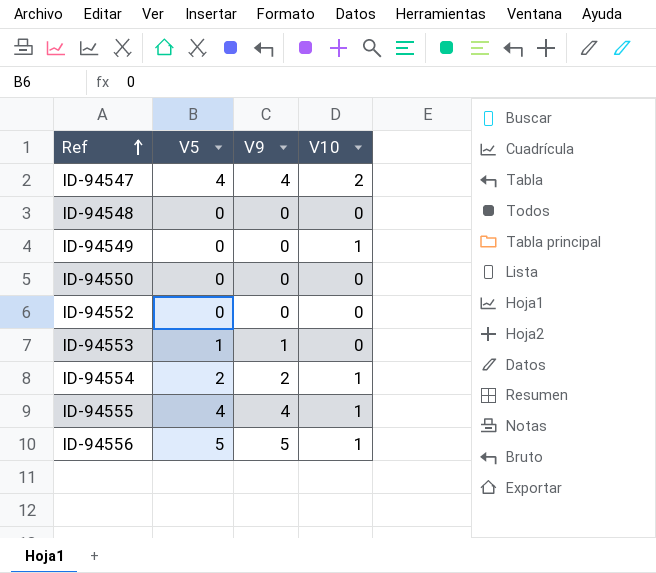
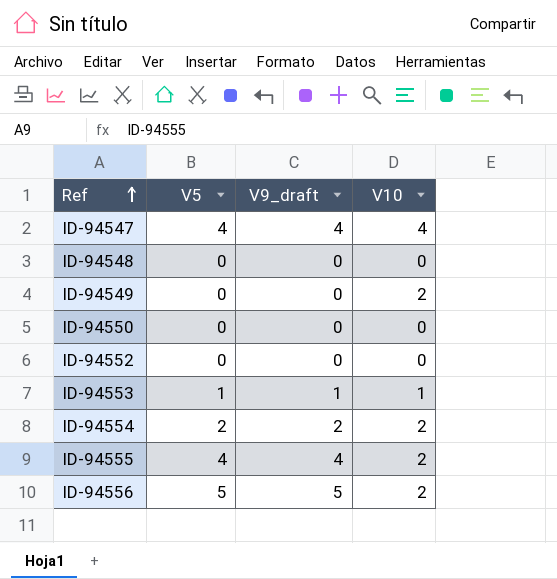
column name: V9 -> V9_draft
ID-94547 | V10: 2 -> 4
ID-94549 | V10: 1 -> 2
ID-94553 | V10: 0 -> 1
ID-94554 | V10: 1 -> 2
ID-94555 | V10: 1 -> 2
ID-94556 | V10: 1 -> 2

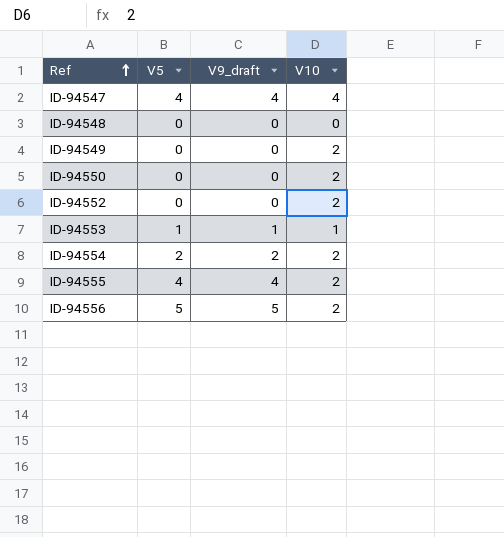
ID-94550 | V10: 0 -> 2
ID-94552 | V10: 0 -> 2

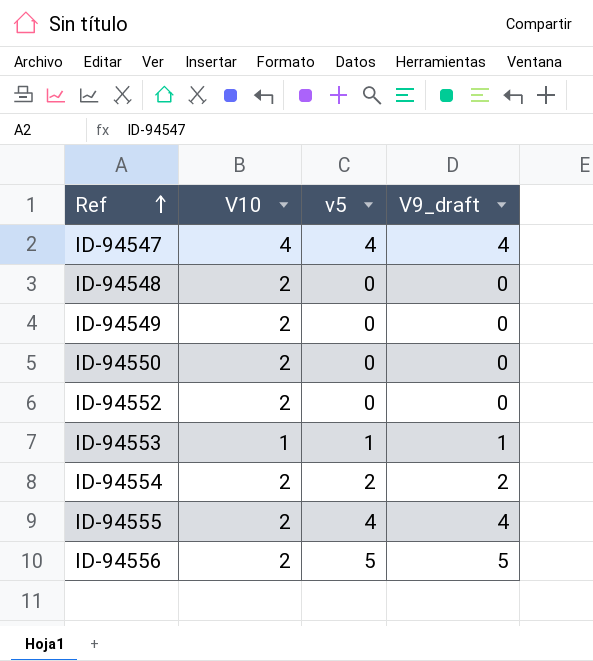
column V10 | position: 4 -> 2
column name: V5 -> v5
ID-94548 | V10: 0 -> 2

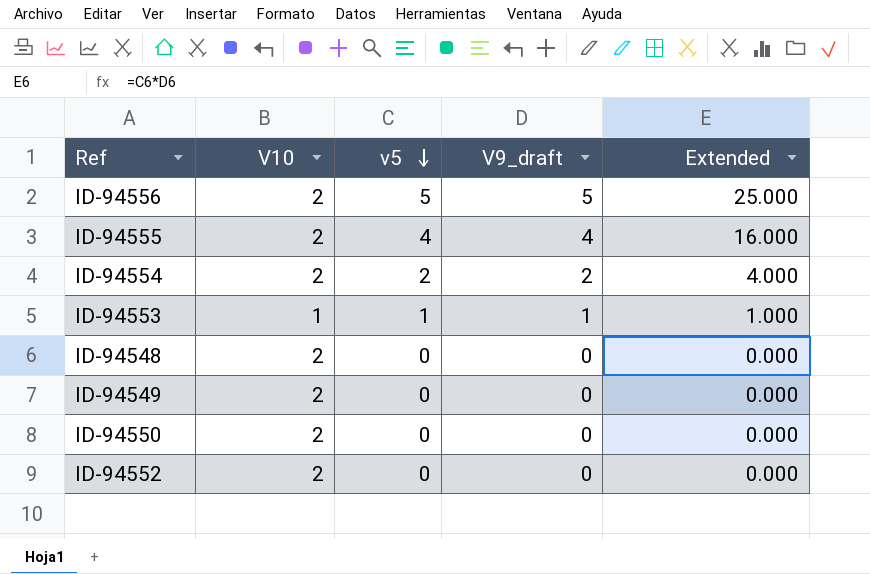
row order: Ref ascending -> v5 descending
column Extended | formula: none -> [v5] * [V9_draft]
row ID-94547: 4 | 4 | 4 -> none

